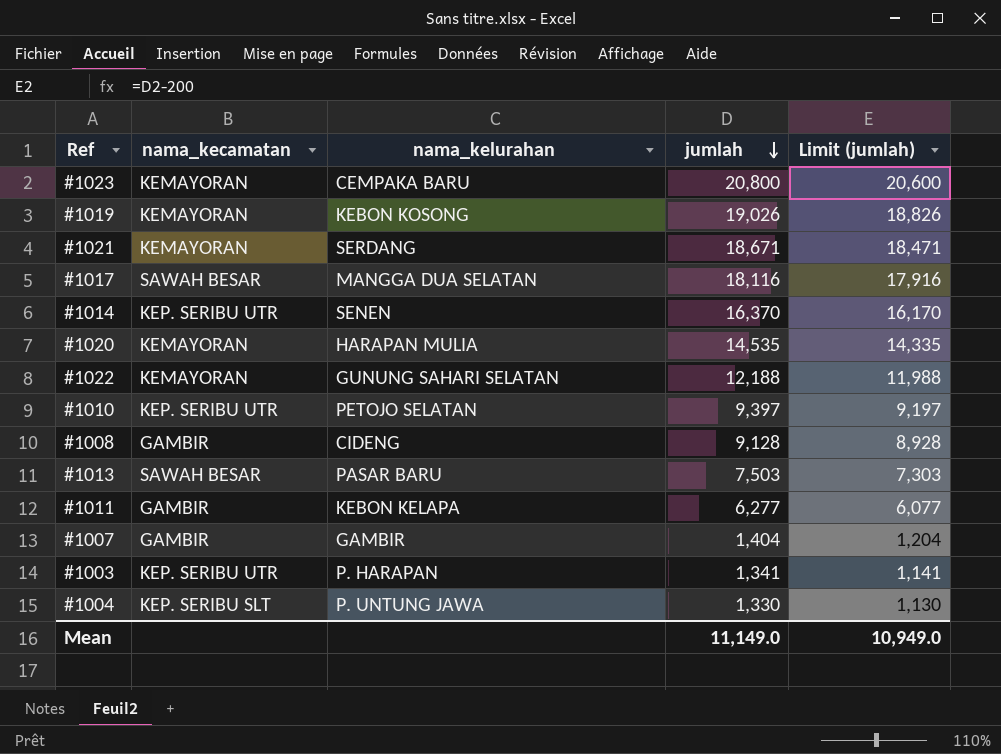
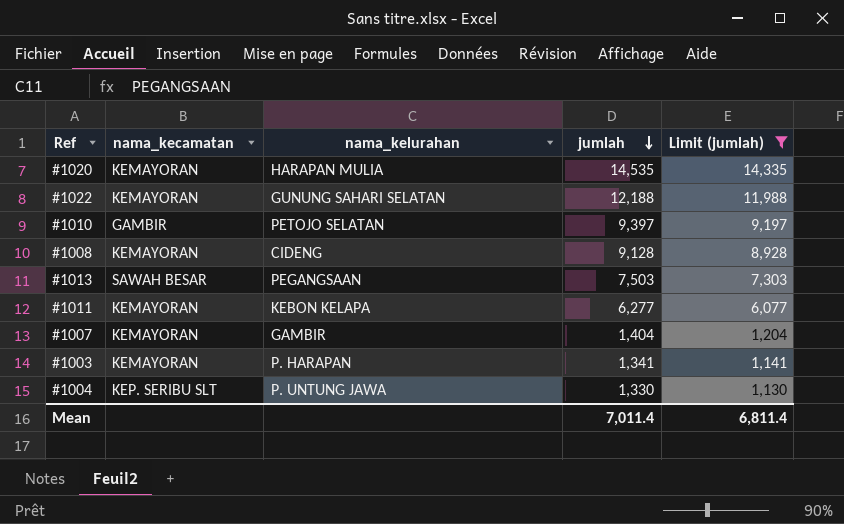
filter: none -> Limit (jumlah) <= 14,335
#1010 | nama_kecamatan: KEP. SERIBU UTR -> GAMBIR
#1008 | nama_kecamatan: GAMBIR -> KEMAYORAN
#1013 | nama_kelurahan: PASAR BARU -> PEGANGSAAN
#1011 | nama_kecamatan: GAMBIR -> KEMAYORAN
#1007 | nama_kecamatan: GAMBIR -> KEMAYORAN
#1003 | nama_kecamatan: KEP. SERIBU UTR -> KEMAYORAN
Mean | jumlah: 11,149.0 -> 7,011.4
Mean | Limit (jumlah): 10,949.0 -> 6,811.4

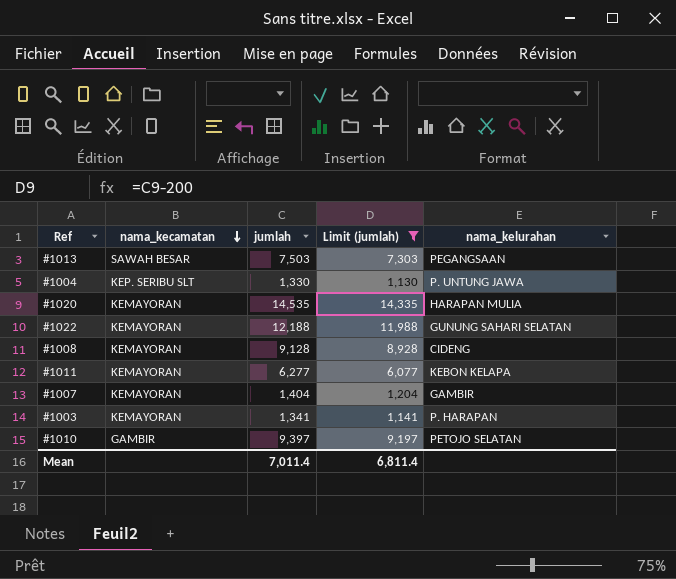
row order: jumlah descending -> nama_kecamatan descending
column nama_kelurahan | position: 3 -> 5

